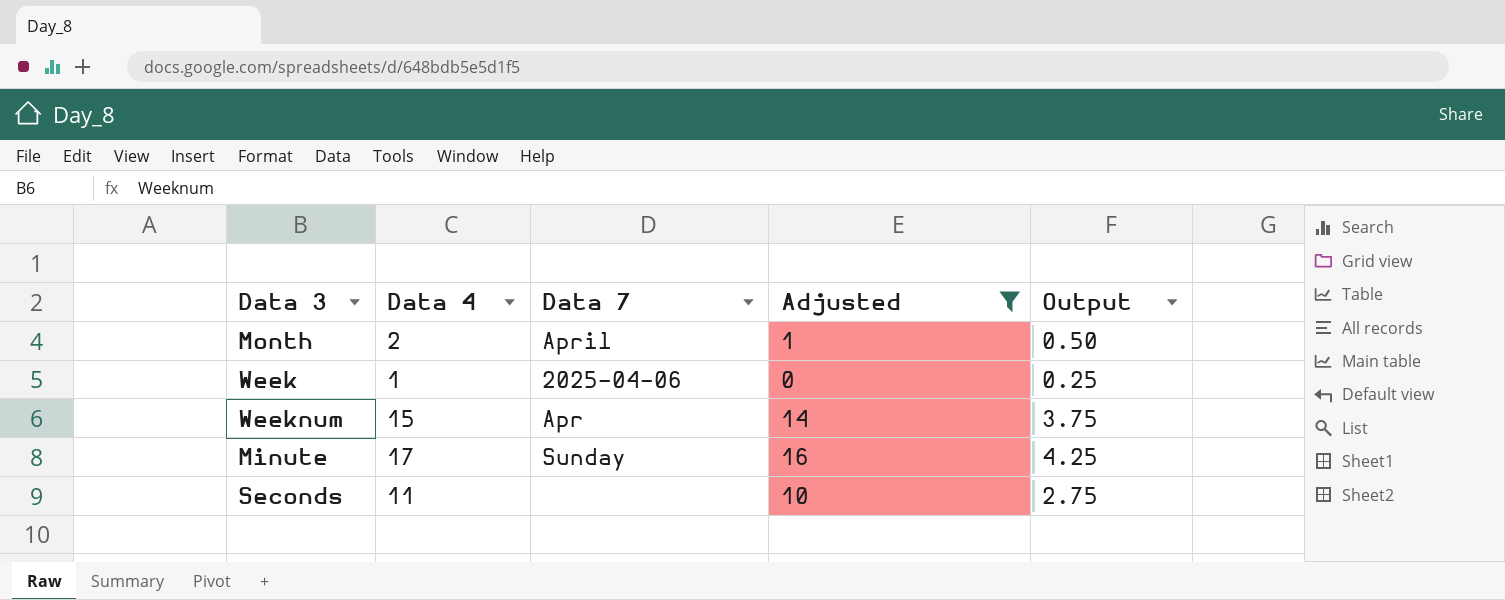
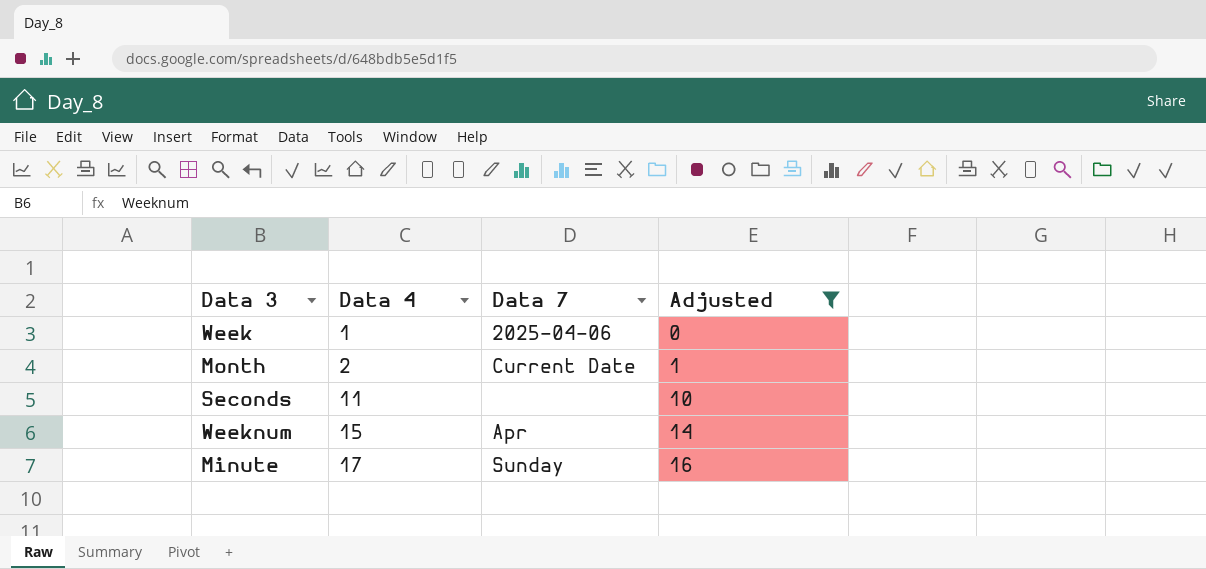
row order: none -> Data 4 ascending
column Output | formula: [Data 4] * 0.25 -> none
Month | Data 7: April -> Current Date

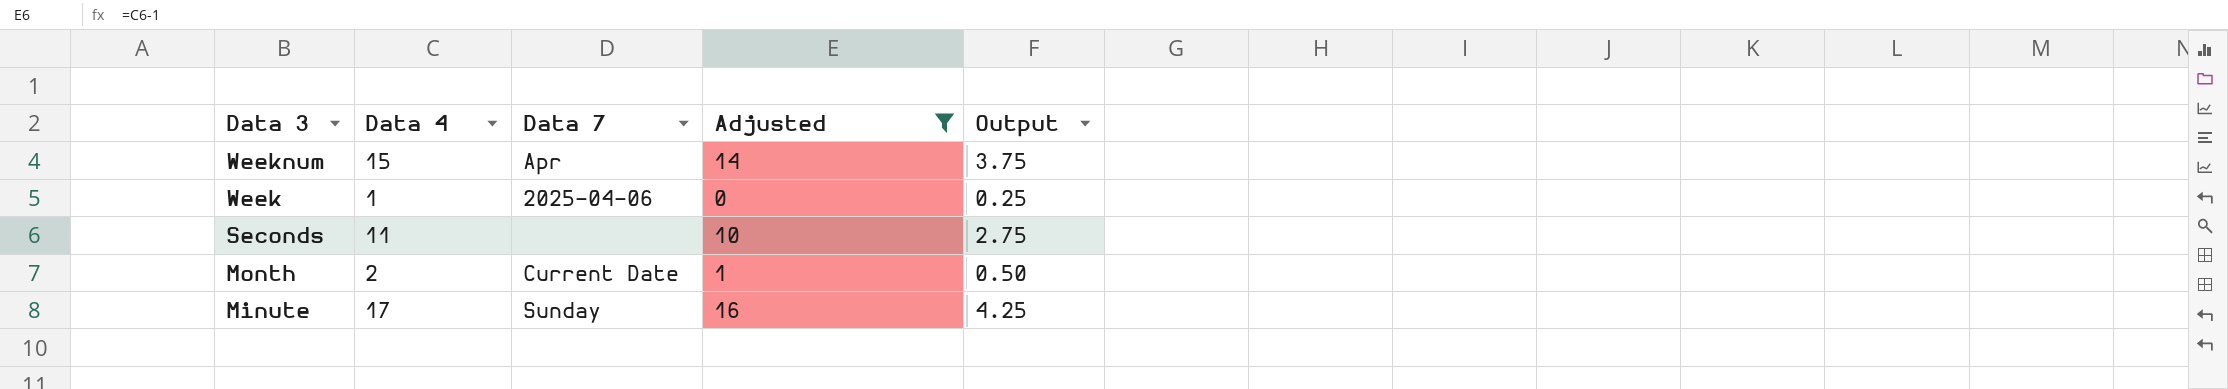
row order: Data 4 ascending -> Data 3 descending
column Output | formula: none -> [Data 4] * 0.25

